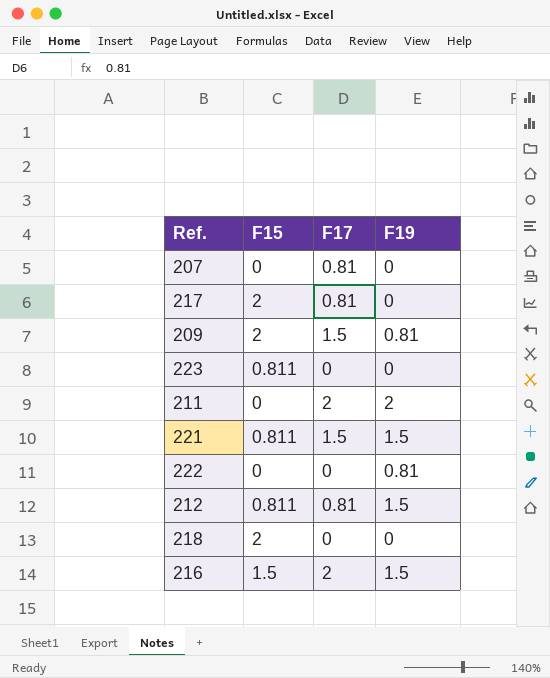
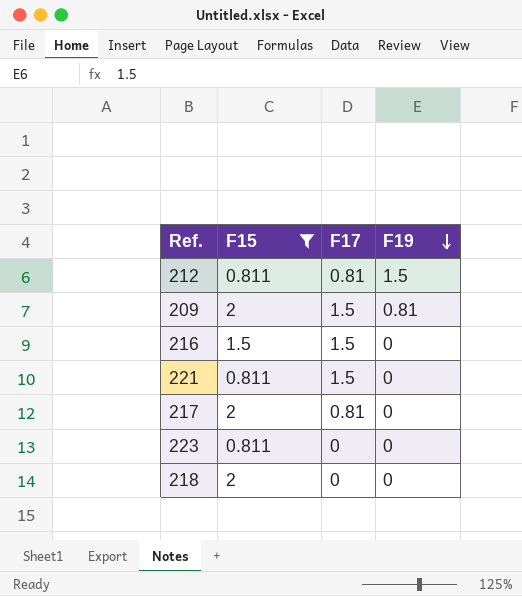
filter: none -> F15 != 0
row order: none -> F19 descending
216 | F17: 2 -> 1.5
216 | F19: 1.5 -> 0
221 | F19: 1.5 -> 0

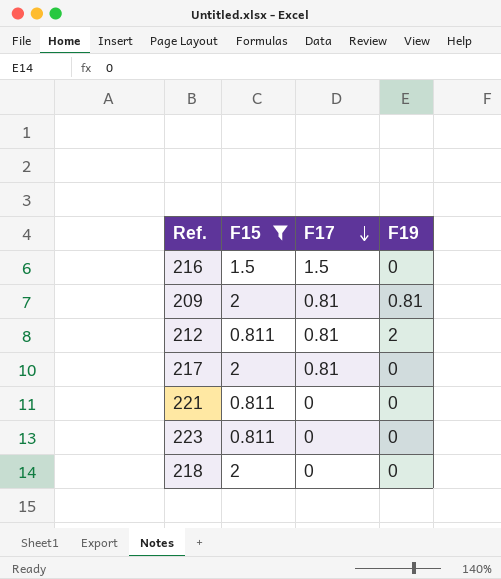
row order: F19 descending -> F17 descending
209 | F17: 1.5 -> 0.81
212 | F19: 1.5 -> 2
221 | F17: 1.5 -> 0

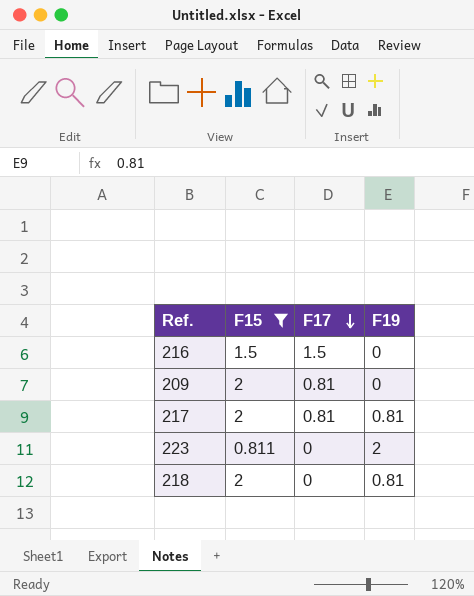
row 212: 0.811 | 0.81 | 2 -> none
row 221: 0.811 | 0 | 0 -> none
209 | F19: 0.81 -> 0
217 | F19: 0 -> 0.81
223 | F19: 0 -> 2
218 | F19: 0 -> 0.81

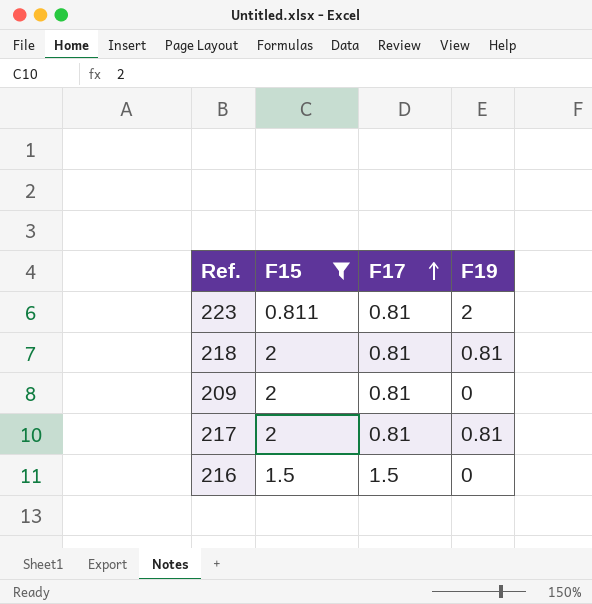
row order: F17 descending -> F17 ascending
223 | F17: 0 -> 0.81
218 | F17: 0 -> 0.81

